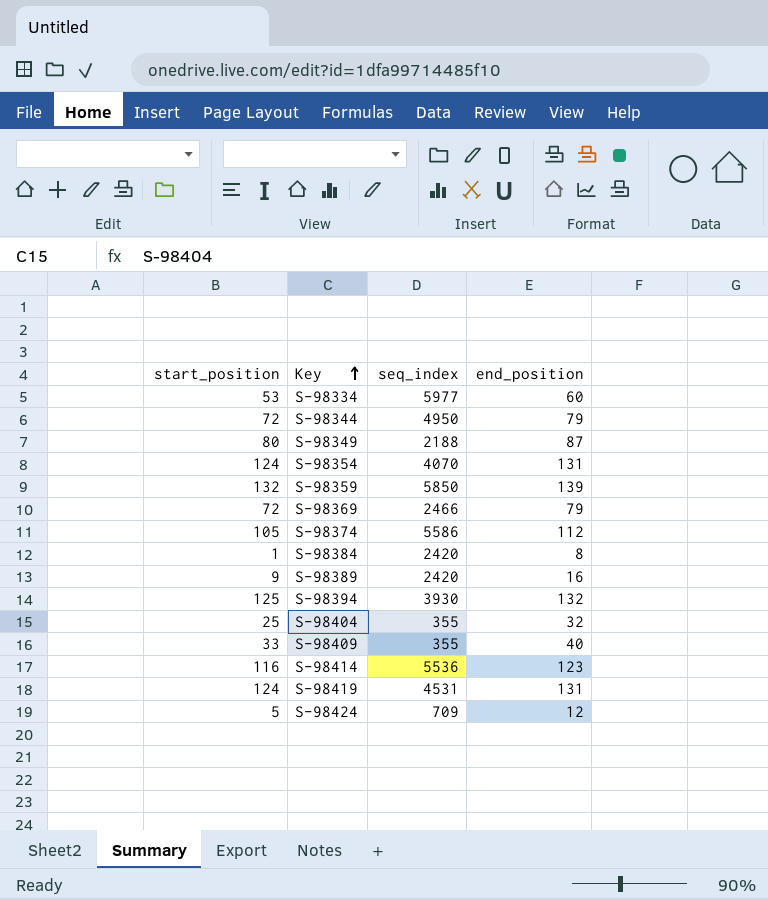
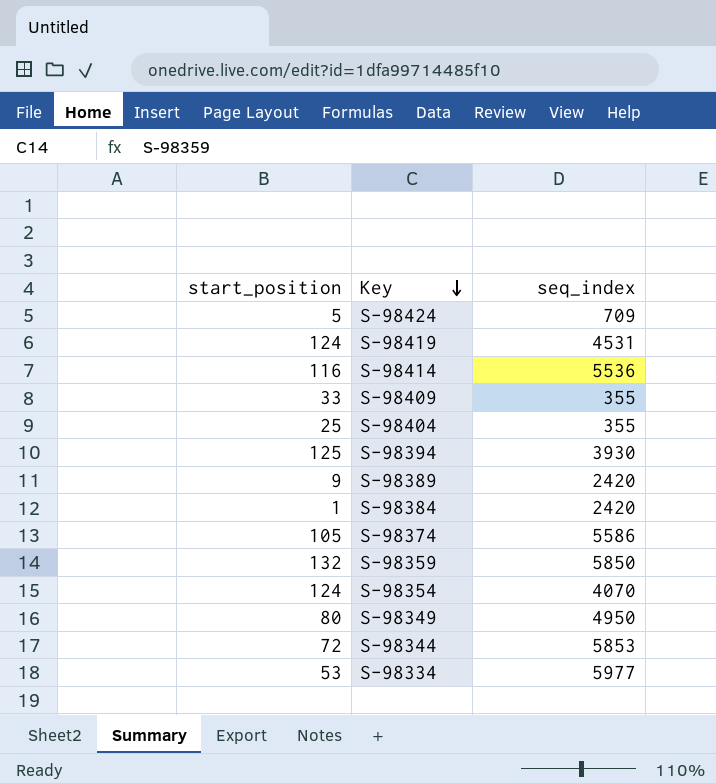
row order: Key ascending -> Key descending
column end_position | position: 4 -> none
row S-98369: 72 | 2466 | 79 -> none
S-98349 | seq_index: 2188 -> 4950
S-98344 | seq_index: 4950 -> 5853

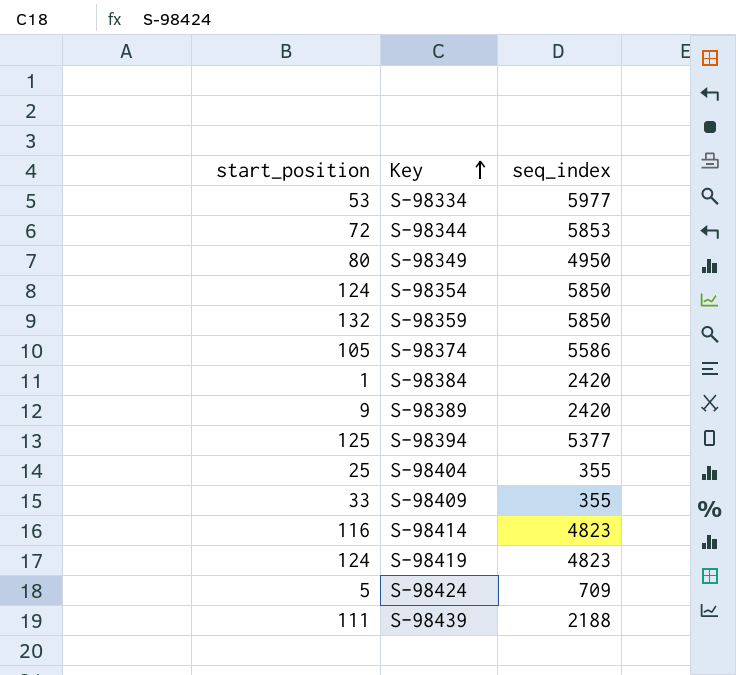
row order: Key descending -> Key ascending
S-98354 | seq_index: 4070 -> 5850
S-98394 | seq_index: 3930 -> 5377
S-98414 | seq_index: 5536 -> 4823
S-98419 | seq_index: 4531 -> 4823
row S-98439: none -> 111 | 2188

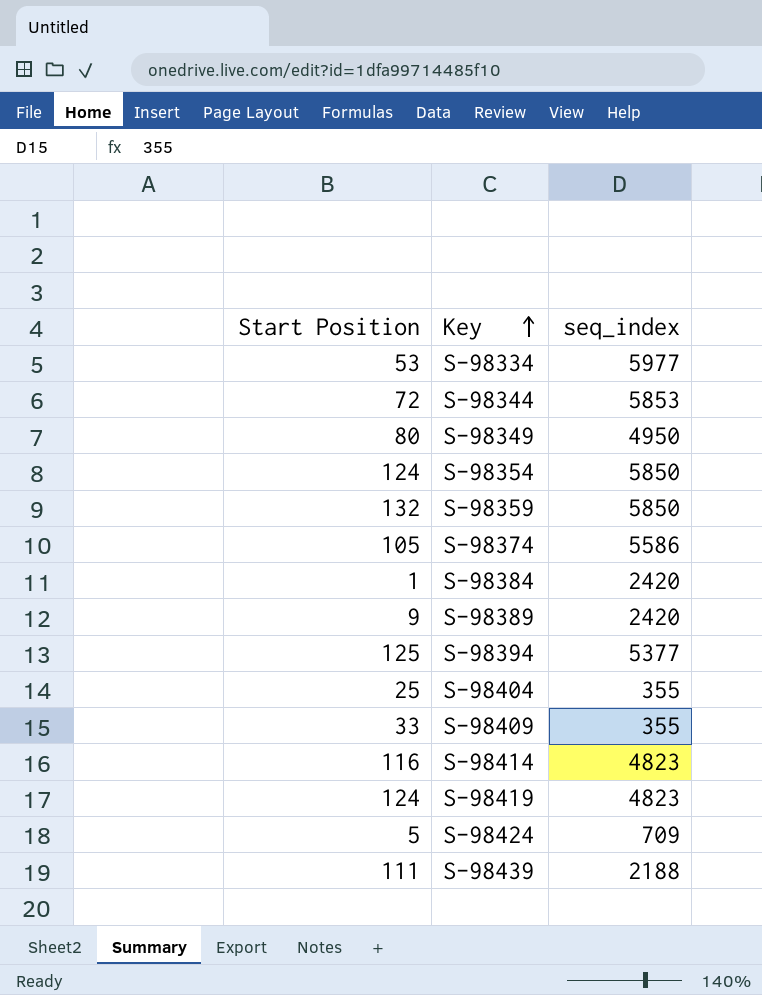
column name: start_position -> Start Position

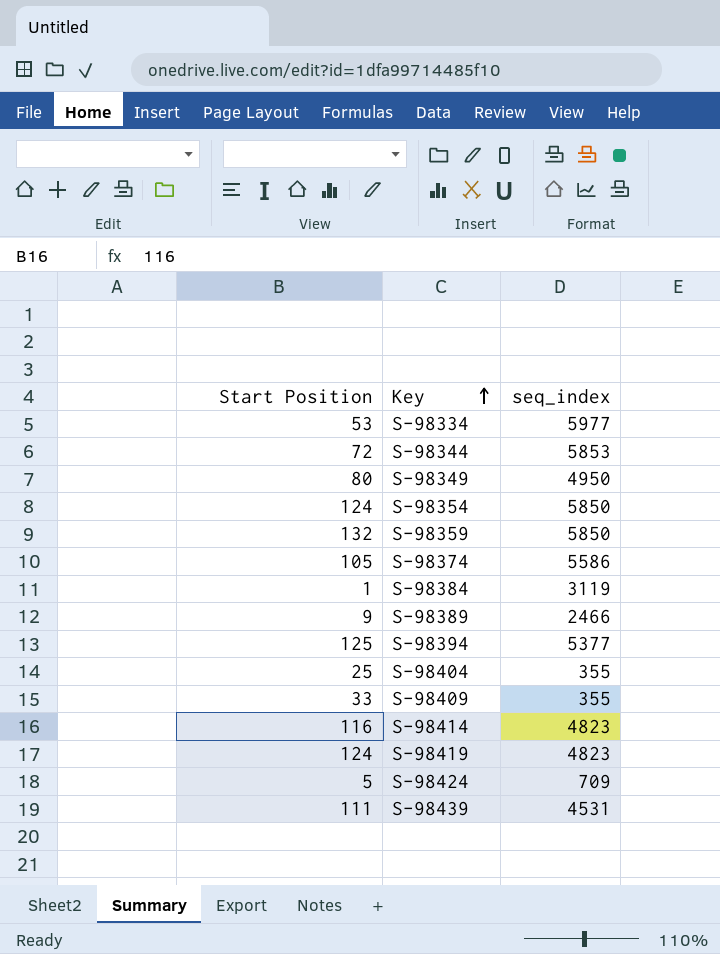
S-98384 | seq_index: 2420 -> 3119
S-98389 | seq_index: 2420 -> 2466
S-98439 | seq_index: 2188 -> 4531

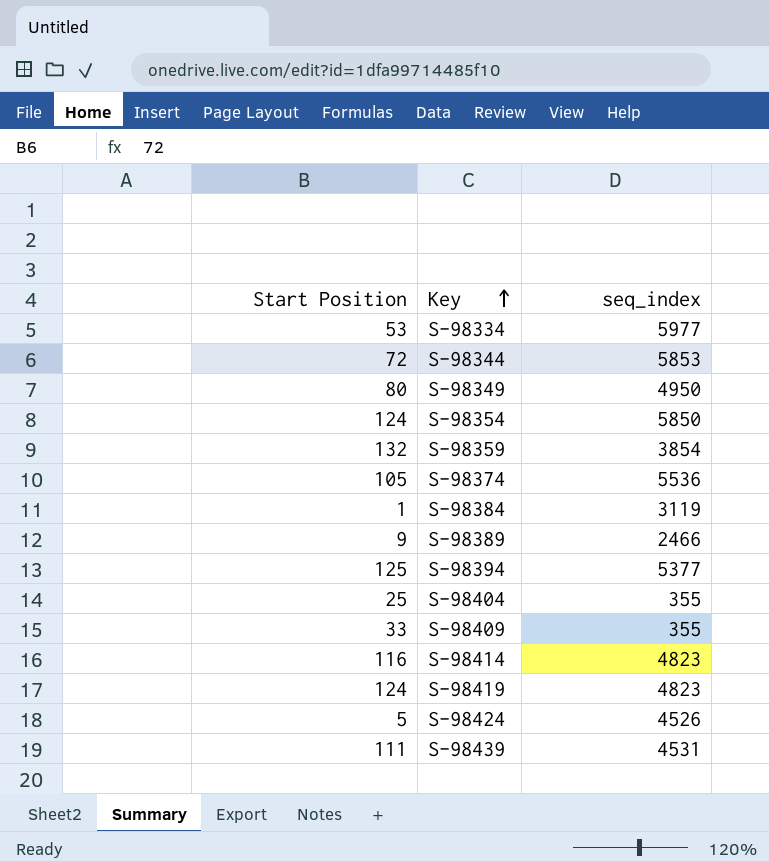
S-98359 | seq_index: 5850 -> 3854
S-98374 | seq_index: 5586 -> 5536
S-98424 | seq_index: 709 -> 4526

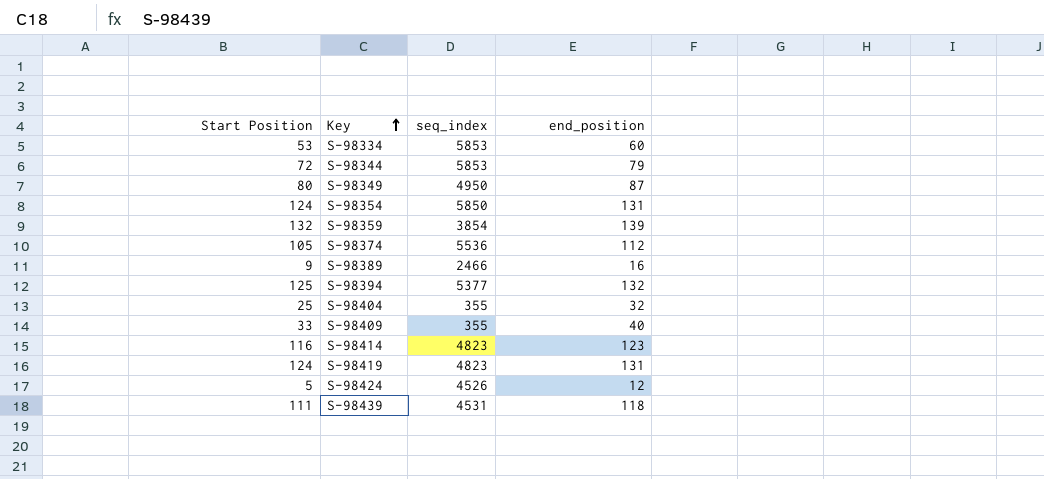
column end_position | position: none -> 4
row S-98384: 1 | 3119 -> none
S-98334 | seq_index: 5977 -> 5853

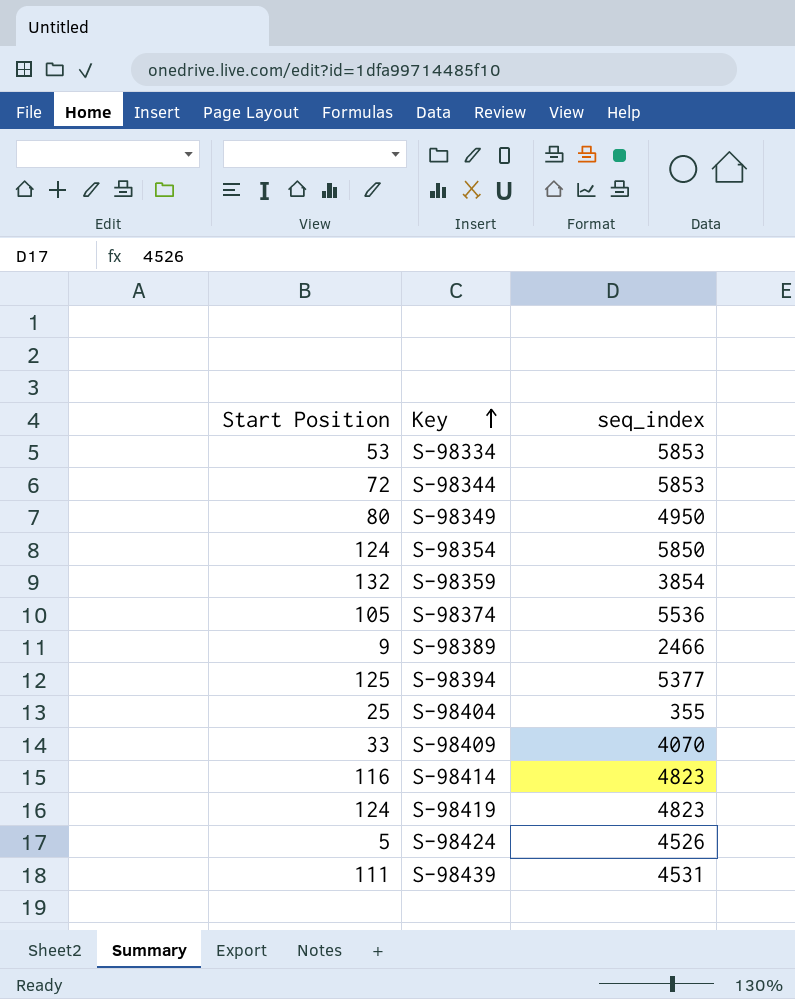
column end_position | position: 4 -> none
S-98409 | seq_index: 355 -> 4070

